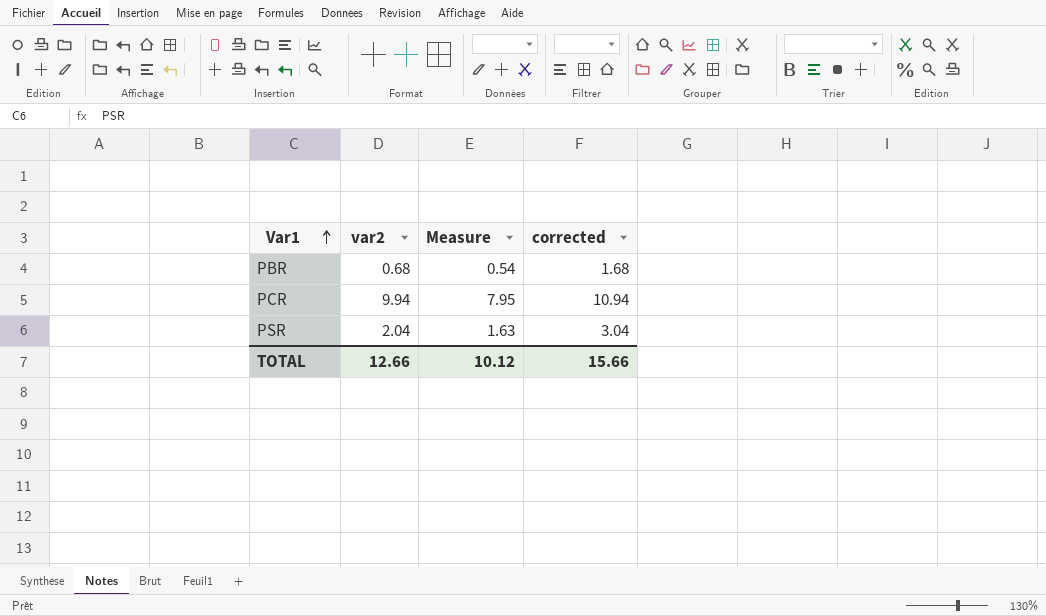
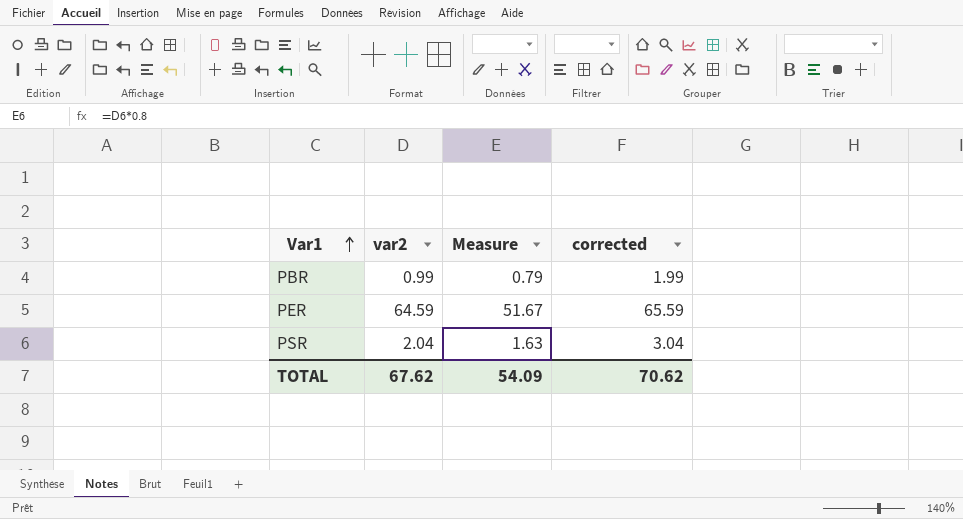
row PCR: 9.94 | 7.95 | 10.94 -> none
PBR | var2: 0.68 -> 0.99
PBR | Measure: 0.54 -> 0.79
PBR | corrected: 1.68 -> 1.99
row PER: none -> 64.59 | 51.67 | 65.59
TOTAL | var2: 12.66 -> 67.62
TOTAL | Measure: 10.12 -> 54.09
TOTAL | corrected: 15.66 -> 70.62

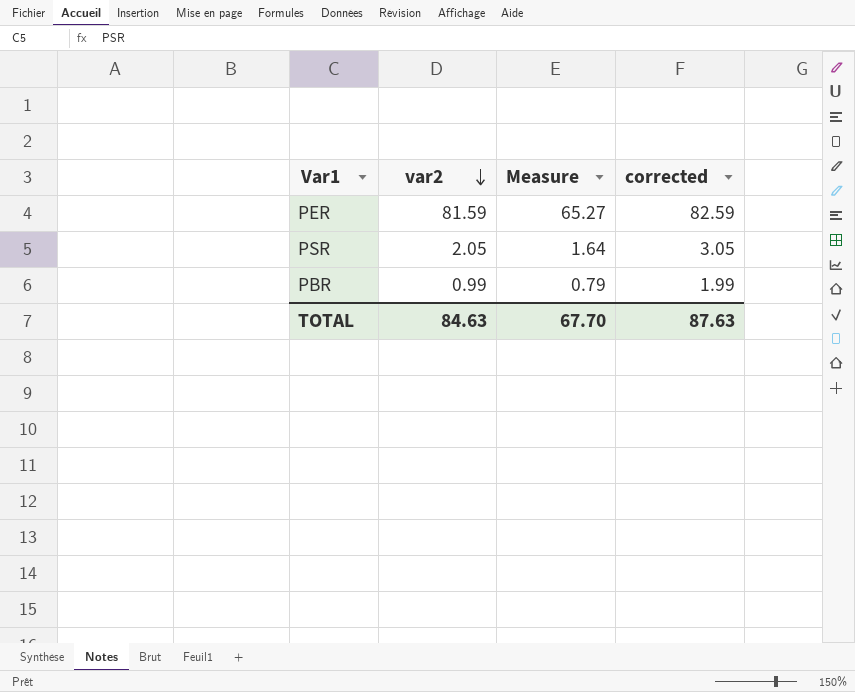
row order: Var1 ascending -> var2 descending
PER | var2: 64.59 -> 81.59
PER | Measure: 51.67 -> 65.27
PER | corrected: 65.59 -> 82.59
PSR | var2: 2.04 -> 2.05
PSR | Measure: 1.63 -> 1.64
PSR | corrected: 3.04 -> 3.05
TOTAL | var2: 67.62 -> 84.63
TOTAL | Measure: 54.09 -> 67.70
TOTAL | corrected: 70.62 -> 87.63

